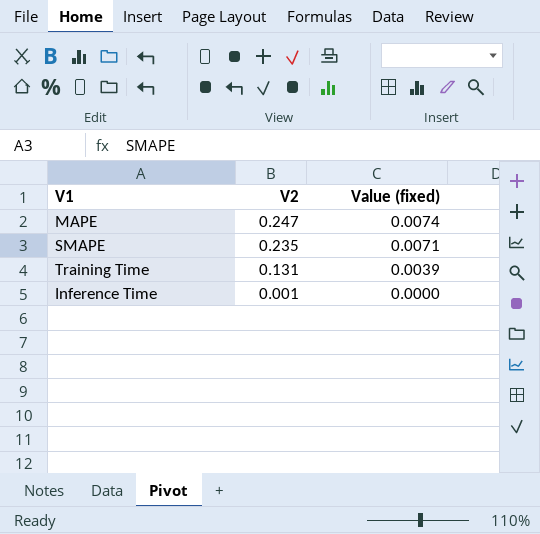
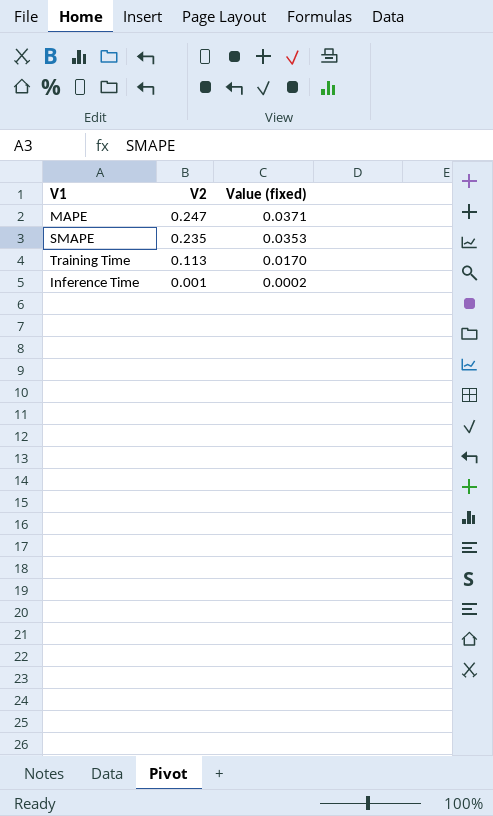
column Value (fixed) | formula: [V2] * 0.03 -> [V2] * 0.15
Training Time | V2: 0.131 -> 0.113

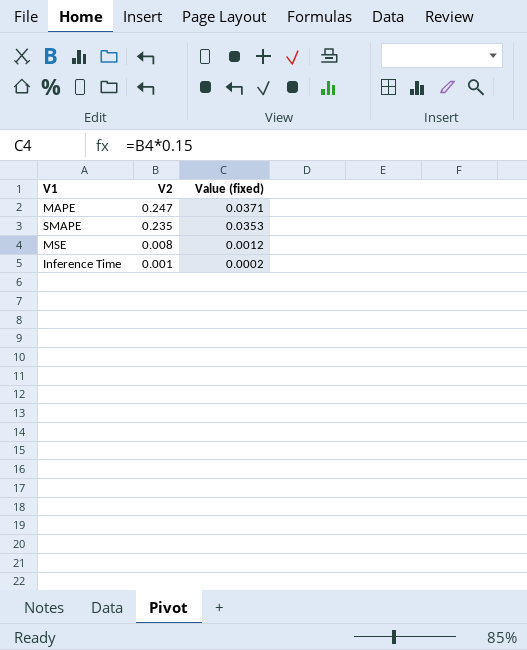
row Training Time: 0.113 | 0.0170 -> none
row MSE: none -> 0.008 | 0.0012

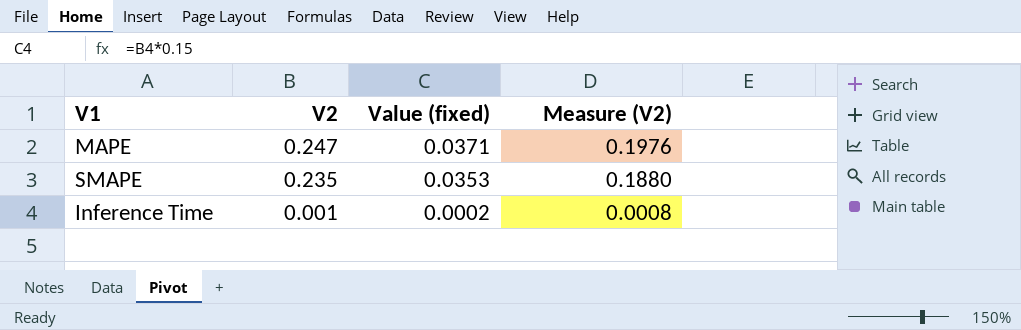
column Measure (V2) | formula: none -> [V2] * 0.8
row MSE: 0.008 | 0.0012 -> none

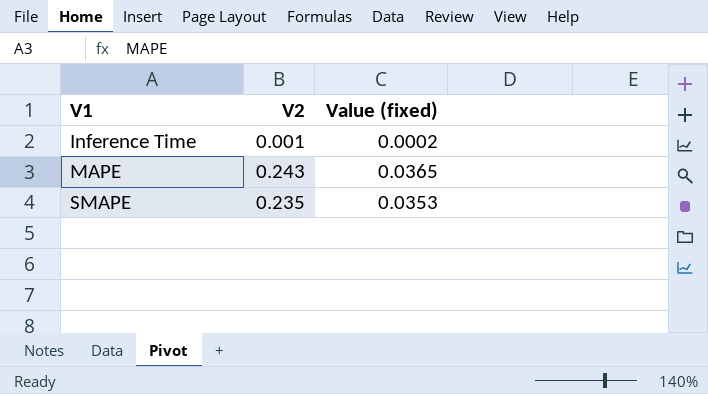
row order: V2 descending -> V1 ascending
column Measure (V2) | formula: [V2] * 0.8 -> none
MAPE | V2: 0.247 -> 0.243
MAPE | Value (fixed): 0.0371 -> 0.0365

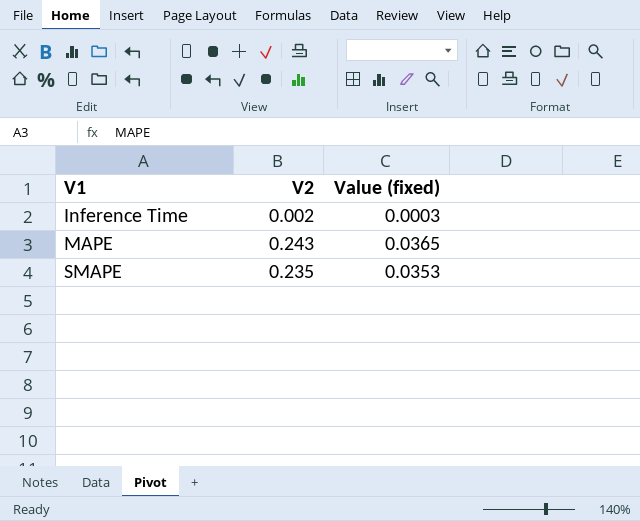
Inference Time | V2: 0.001 -> 0.002
Inference Time | Value (fixed): 0.0002 -> 0.0003

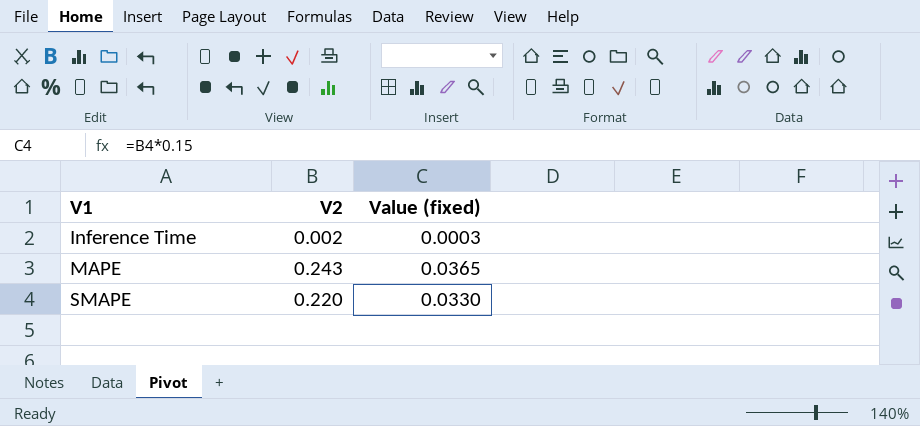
SMAPE | V2: 0.235 -> 0.220
SMAPE | Value (fixed): 0.0353 -> 0.0330

